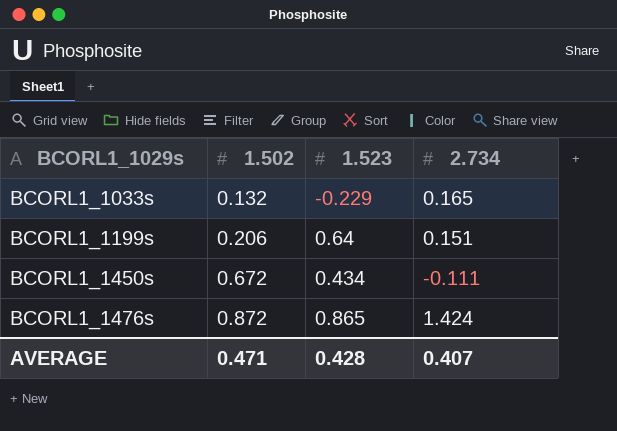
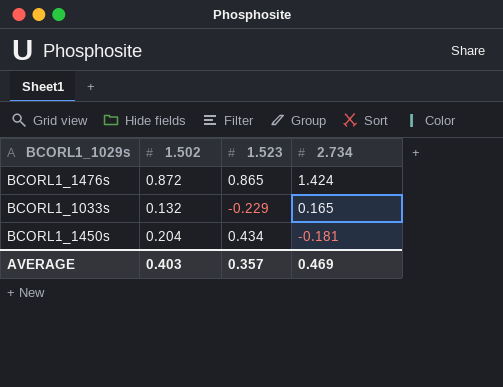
row order: BCORL1_1029s ascending -> 2.734 descending
row BCORL1_1199s: 0.206 | 0.64 | 0.151 -> none
BCORL1_1450s | 1.502: 0.672 -> 0.204
BCORL1_1450s | 2.734: -0.111 -> -0.181
AVERAGE | 1.502: 0.471 -> 0.403
AVERAGE | 1.523: 0.428 -> 0.357
AVERAGE | 2.734: 0.407 -> 0.469

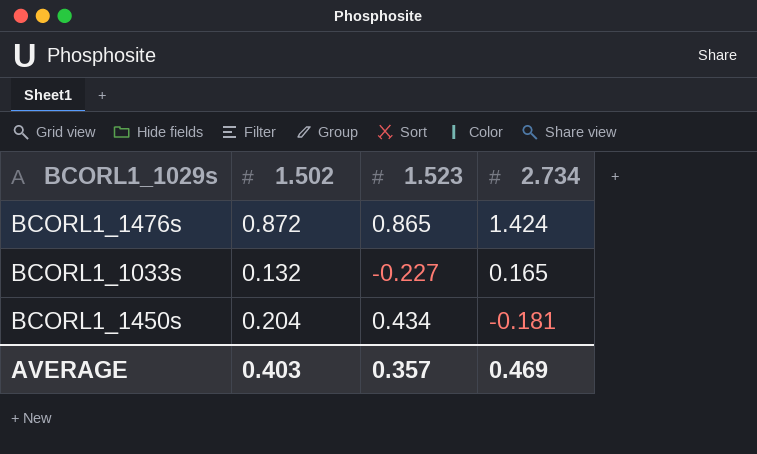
BCORL1_1033s | 1.523: -0.229 -> -0.227

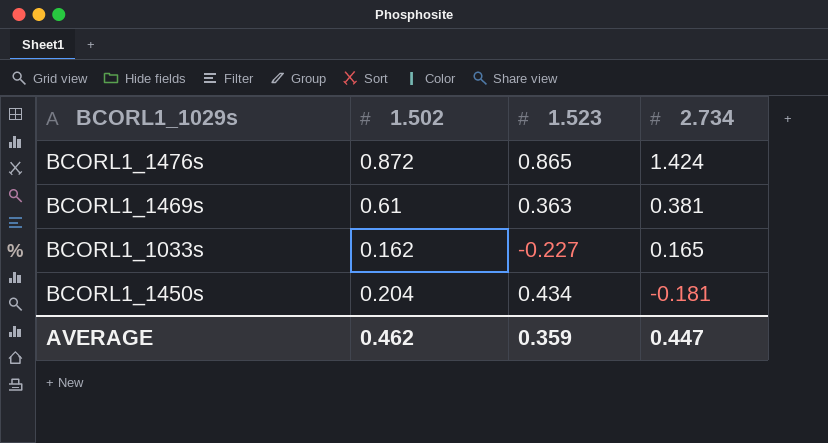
row BCORL1_1469s: none -> 0.61 | 0.363 | 0.381
BCORL1_1033s | 1.502: 0.132 -> 0.162
AVERAGE | 1.502: 0.403 -> 0.462
AVERAGE | 1.523: 0.357 -> 0.359
AVERAGE | 2.734: 0.469 -> 0.447

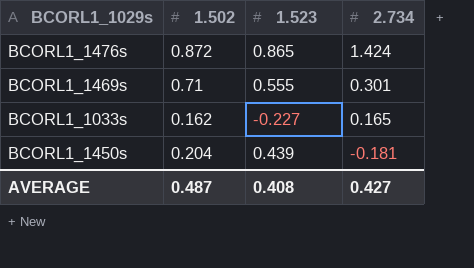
BCORL1_1469s | 1.502: 0.61 -> 0.71
BCORL1_1469s | 1.523: 0.363 -> 0.555
BCORL1_1469s | 2.734: 0.381 -> 0.301
BCORL1_1450s | 1.523: 0.434 -> 0.439
AVERAGE | 1.502: 0.462 -> 0.487
AVERAGE | 1.523: 0.359 -> 0.408
AVERAGE | 2.734: 0.447 -> 0.427

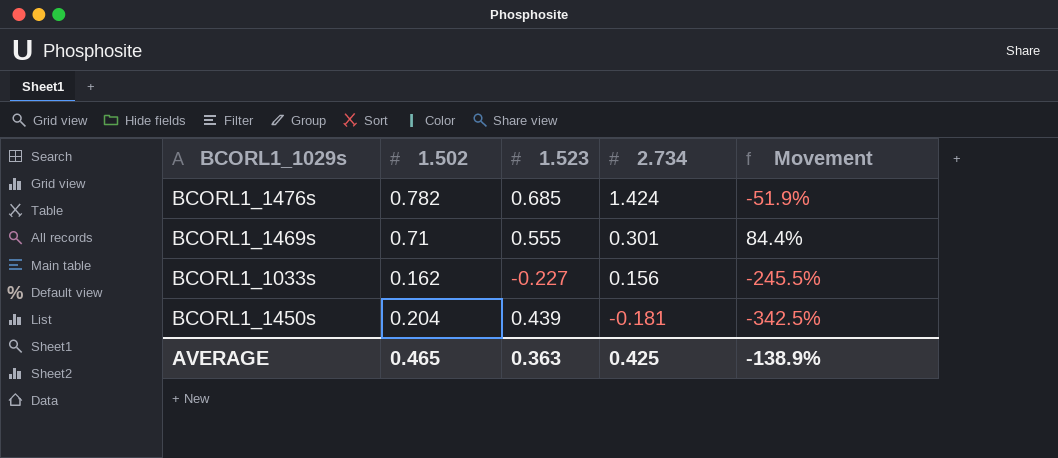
column Movement | formula: none -> ([1.523] - [2.734]) / [2.734]
BCORL1_1476s | 1.502: 0.872 -> 0.782
BCORL1_1476s | 1.523: 0.865 -> 0.685
BCORL1_1033s | 2.734: 0.165 -> 0.156
AVERAGE | 1.502: 0.487 -> 0.465
AVERAGE | 1.523: 0.408 -> 0.363
AVERAGE | 2.734: 0.427 -> 0.425

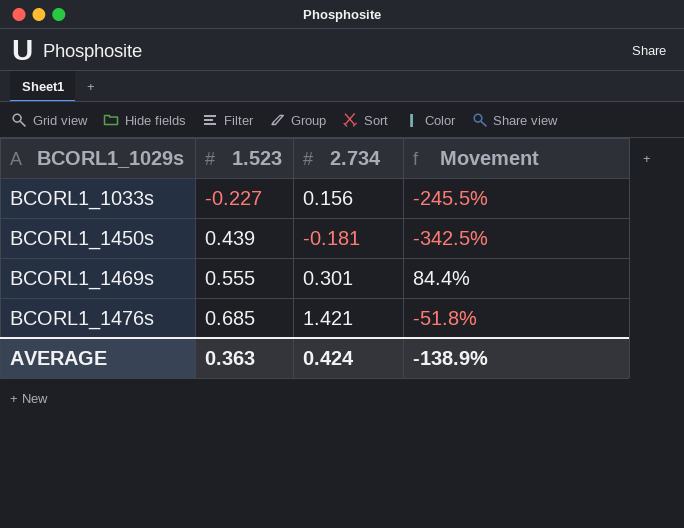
row order: 2.734 descending -> BCORL1_1029s ascending
column 1.502 | position: 2 -> none
BCORL1_1476s | 2.734: 1.424 -> 1.421
BCORL1_1476s | Movement: -51.9% -> -51.8%
AVERAGE | 2.734: 0.425 -> 0.424

